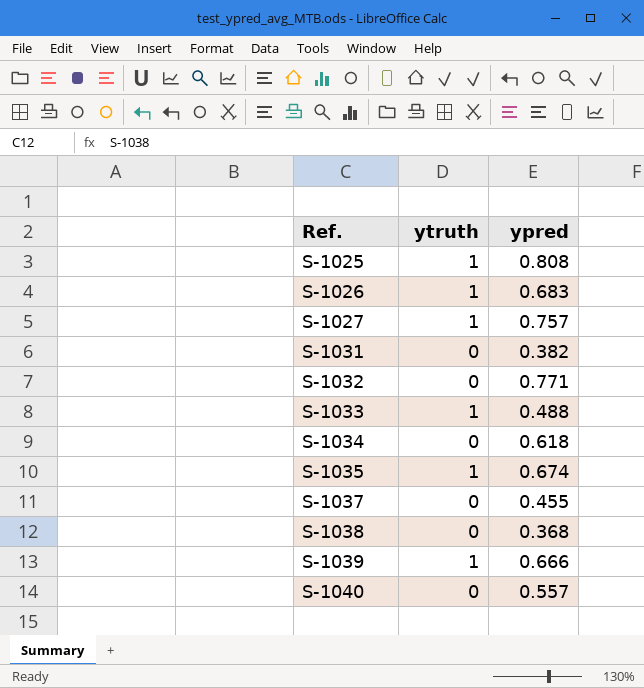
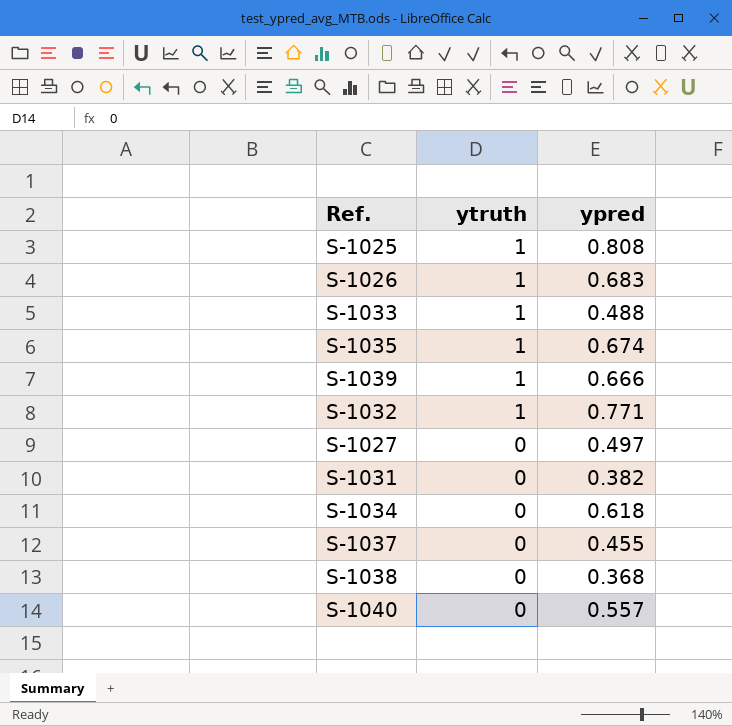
row order: Ref. ascending -> ytruth descending
S-1032 | ytruth: 0 -> 1
S-1027 | ytruth: 1 -> 0
S-1027 | ypred: 0.757 -> 0.497

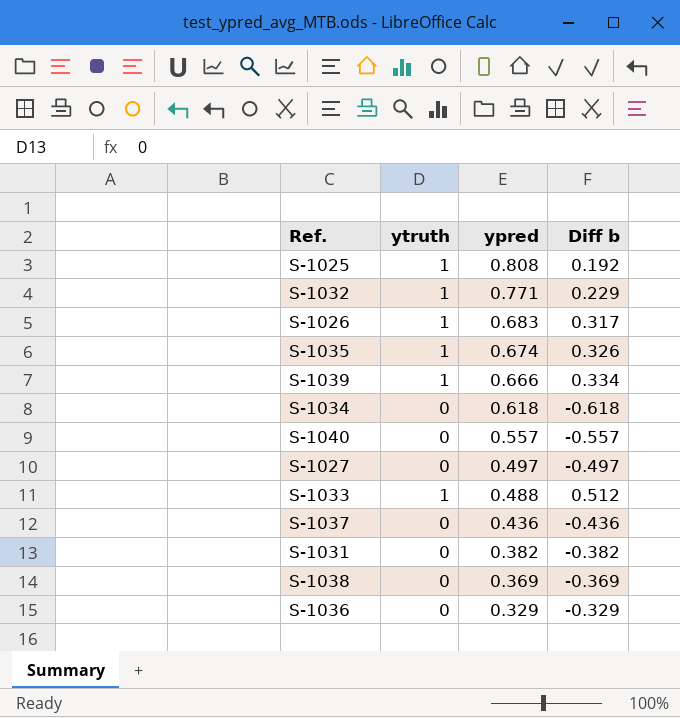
row order: ytruth descending -> ypred descending
column Diff b | formula: none -> [ytruth] - [ypred]
S-1037 | ypred: 0.455 -> 0.436
S-1038 | ypred: 0.368 -> 0.369
row S-1036: none -> 0 | 0.329 | -0.329

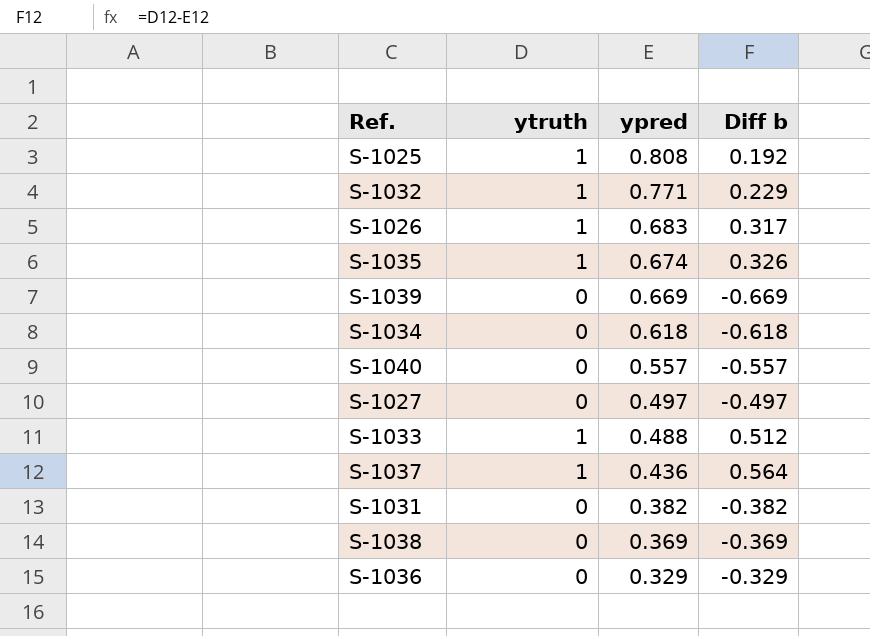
S-1039 | ytruth: 1 -> 0
S-1039 | ypred: 0.666 -> 0.669
S-1039 | Diff b: 0.334 -> -0.669
S-1037 | ytruth: 0 -> 1
S-1037 | Diff b: -0.436 -> 0.564

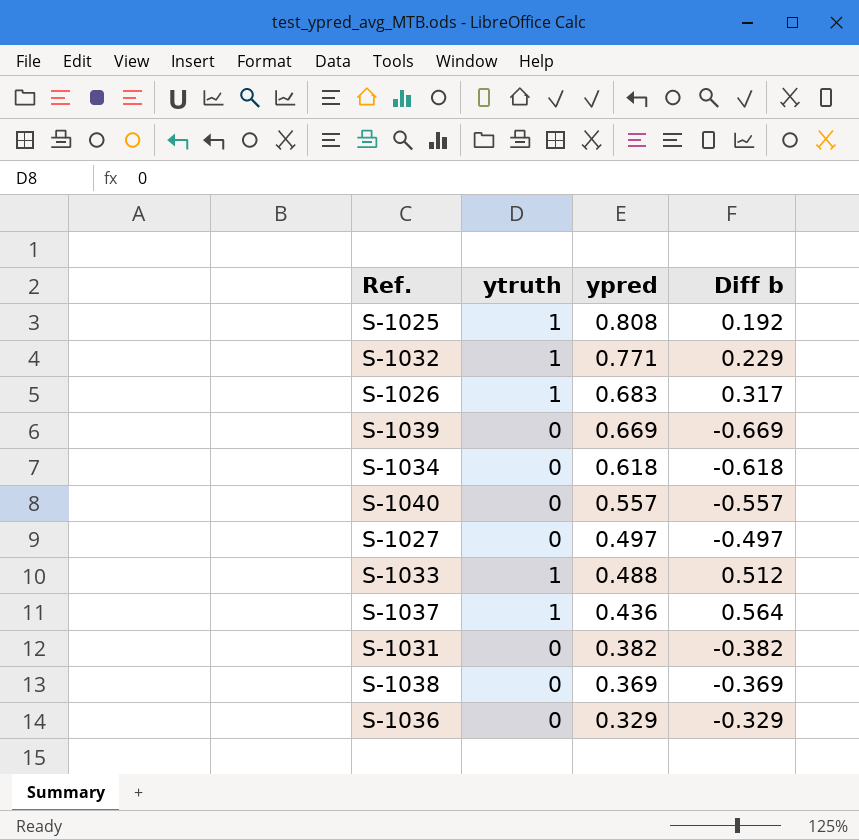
row S-1035: 1 | 0.674 | 0.326 -> none

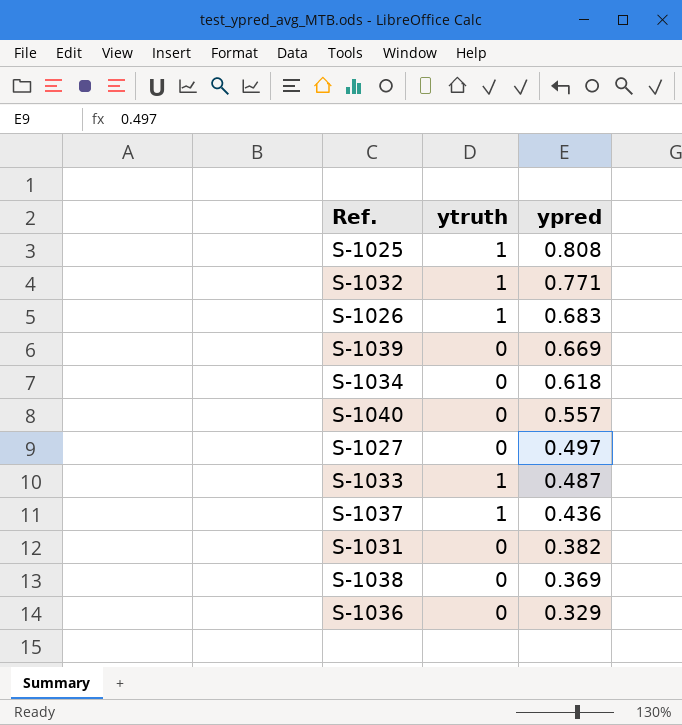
column Diff b | formula: [ytruth] - [ypred] -> none
S-1033 | ypred: 0.488 -> 0.487

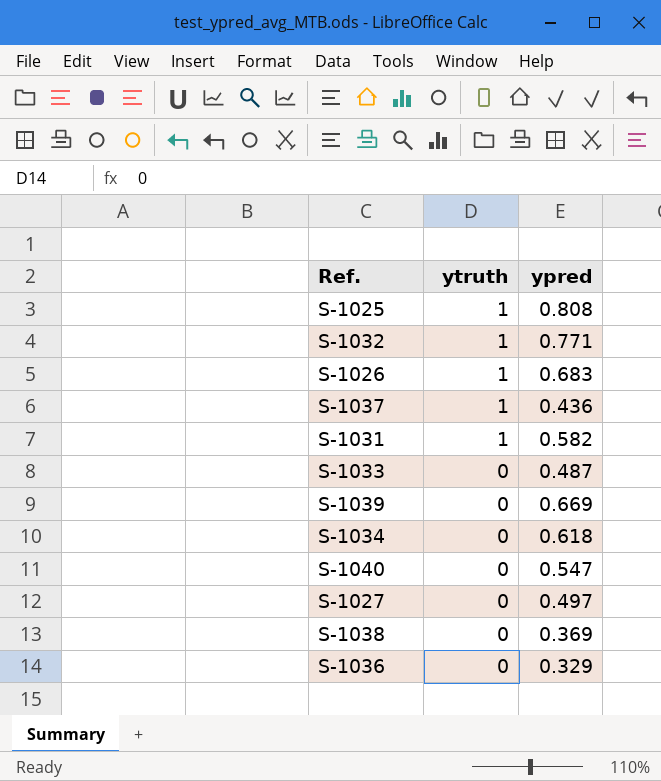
row order: ypred descending -> ytruth descending
S-1031 | ytruth: 0 -> 1
S-1031 | ypred: 0.382 -> 0.582
S-1033 | ytruth: 1 -> 0
S-1040 | ypred: 0.557 -> 0.547

